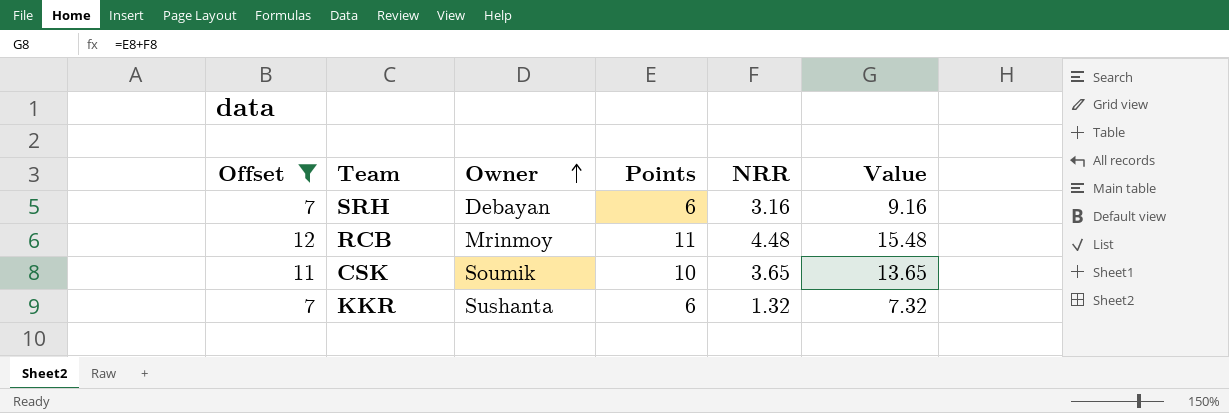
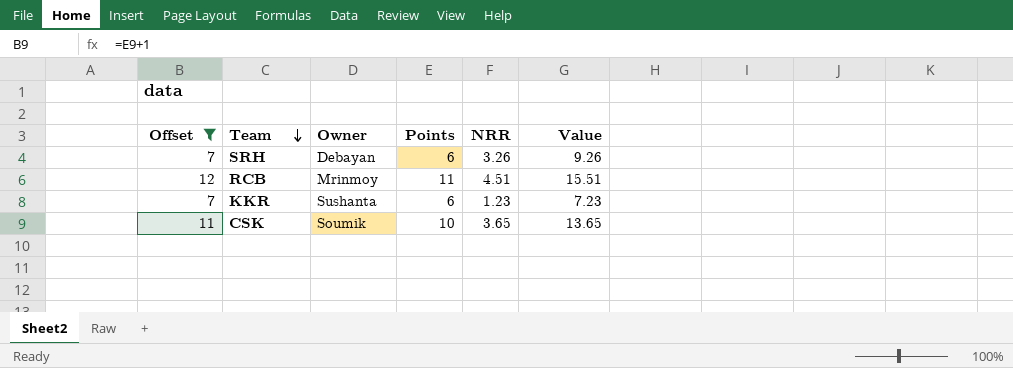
row order: Owner ascending -> Team descending
SRH | NRR: 3.16 -> 3.26
SRH | Value: 9.16 -> 9.26
RCB | NRR: 4.48 -> 4.51
RCB | Value: 15.48 -> 15.51
KKR | NRR: 1.32 -> 1.23
KKR | Value: 7.32 -> 7.23

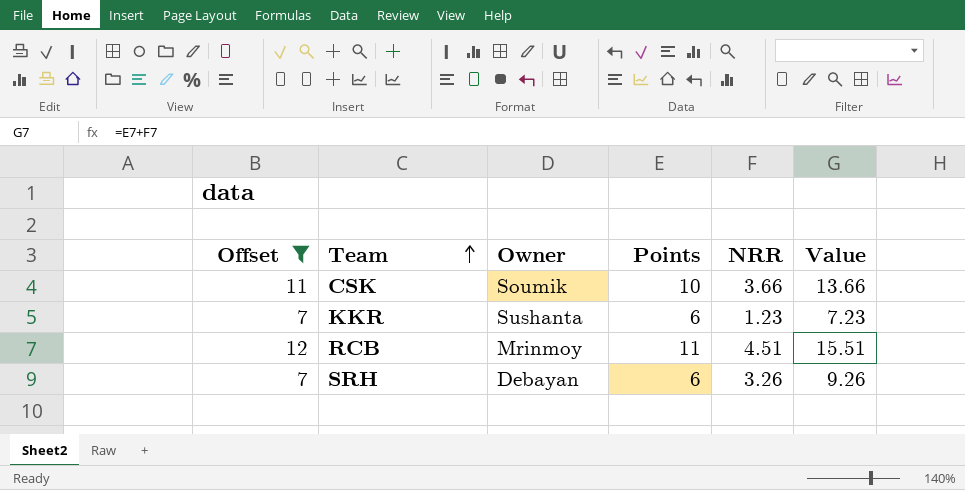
row order: Team descending -> Team ascending
CSK | NRR: 3.65 -> 3.66
CSK | Value: 13.65 -> 13.66

